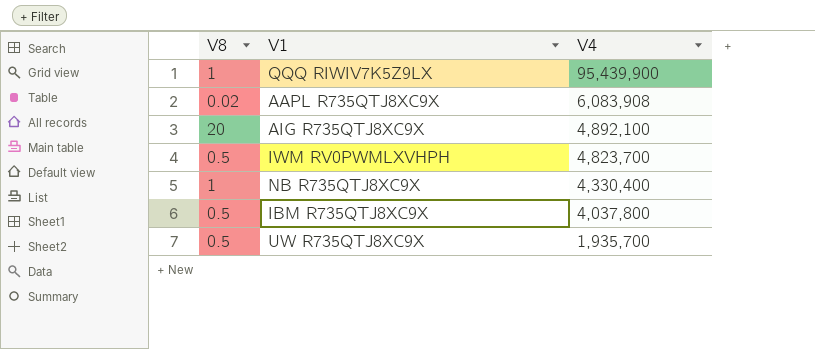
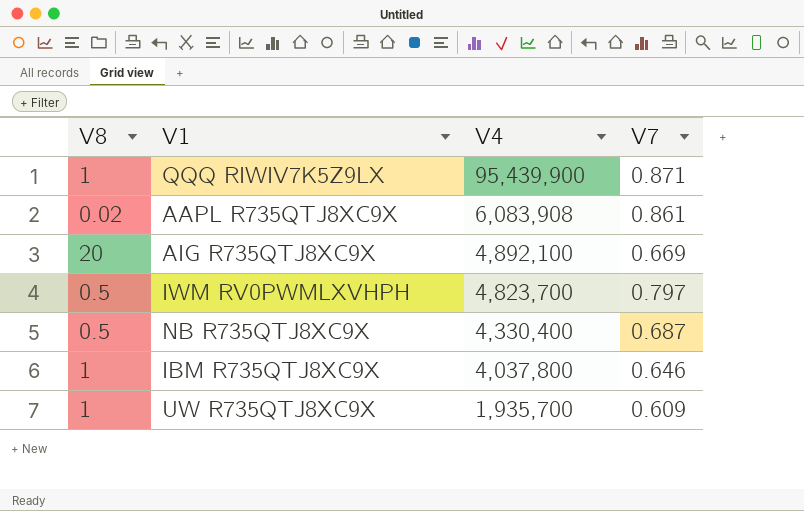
column V7 | position: none -> 4
NB R735QTJ8XC9X | V8: 1 -> 0.5
IBM R735QTJ8XC9X | V8: 0.5 -> 1
UW R735QTJ8XC9X | V8: 0.5 -> 1

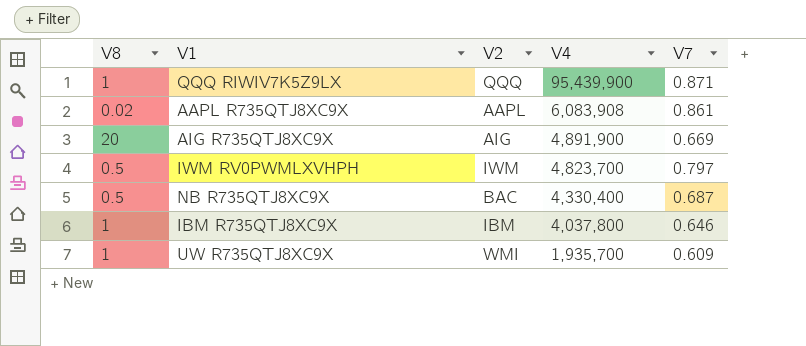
column V2 | position: none -> 3
AIG R735QTJ8XC9X | V4: 4,892,100 -> 4,891,900

